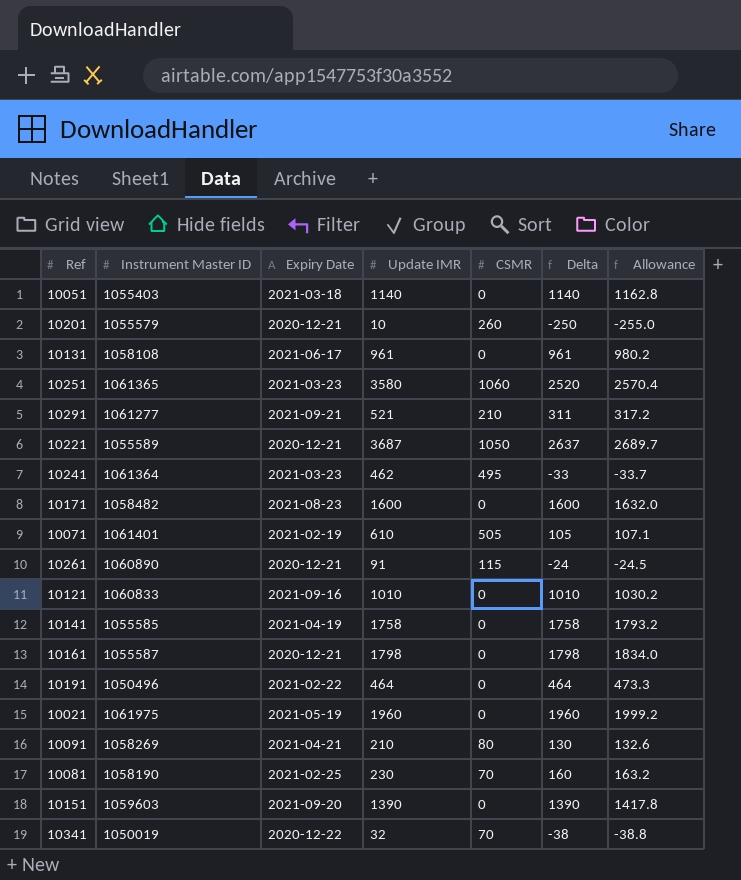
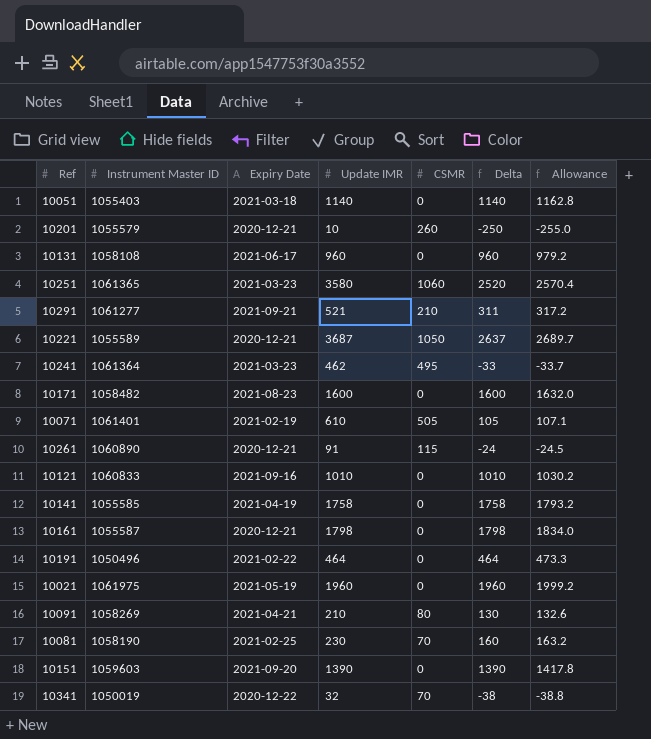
10131 | Update IMR: 961 -> 960
10131 | Delta: 961 -> 960
10131 | Allowance: 980.2 -> 979.2

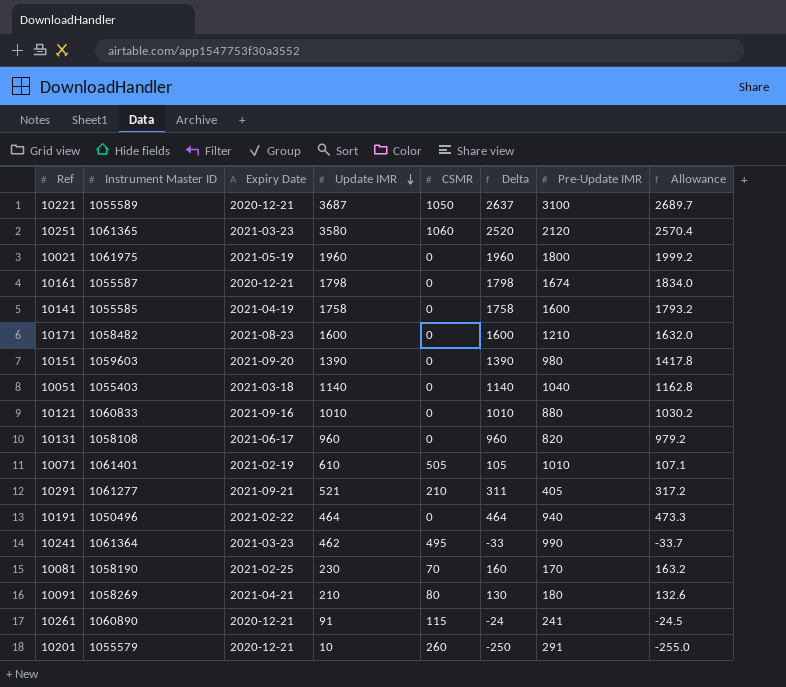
row order: none -> Update IMR descending
column Pre-Update IMR | position: none -> 7
row 10341: 1050019 | 2020-12-22 | 32 | 70 | -38 | -38.8 -> none

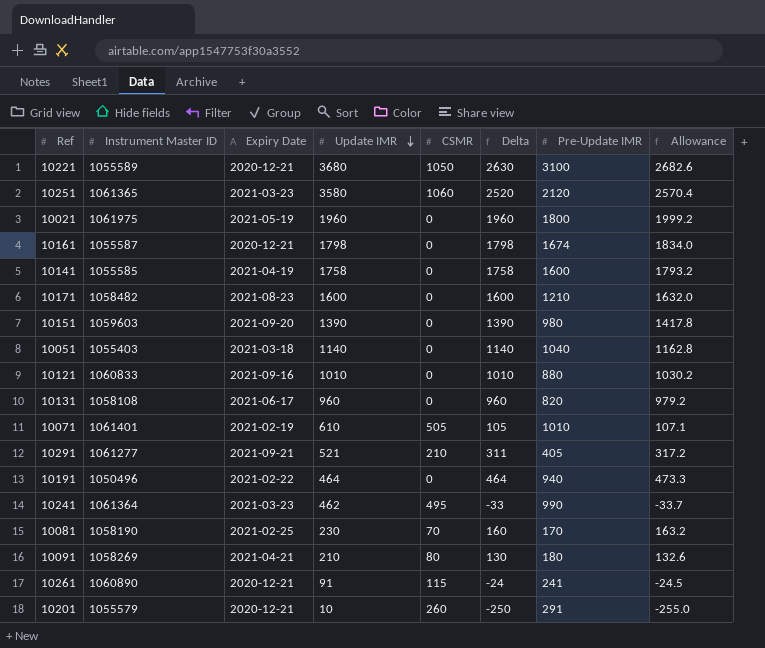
10221 | Update IMR: 3687 -> 3680
10221 | Delta: 2637 -> 2630
10221 | Allowance: 2689.7 -> 2682.6

